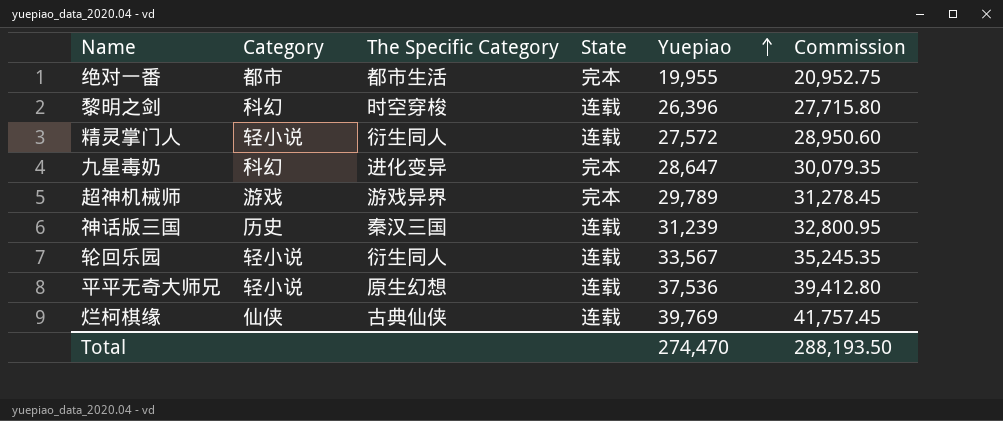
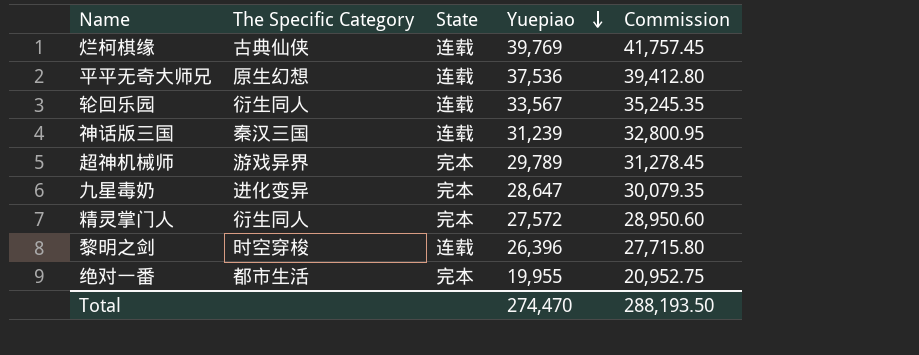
row order: Yuepiao ascending -> Yuepiao descending
column Category | position: 2 -> none
精灵掌门人 | State: 连载 -> 完本

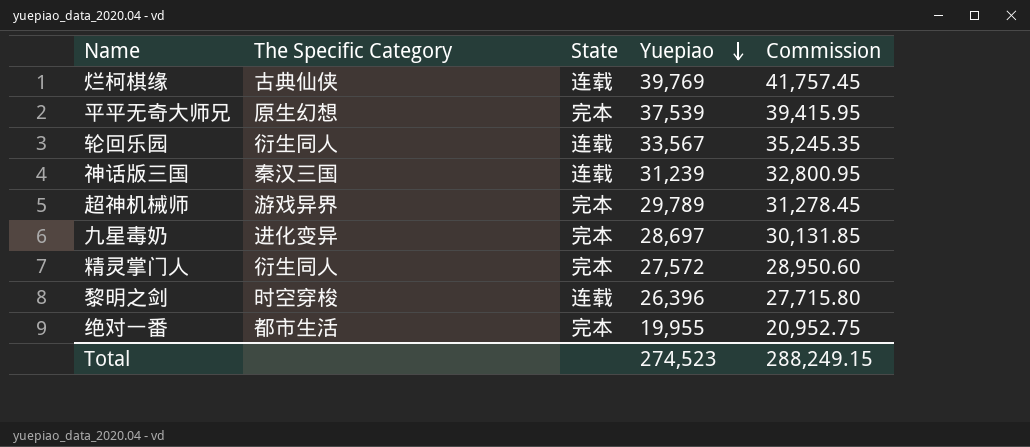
平平无奇大师兄 | State: 连载 -> 完本
平平无奇大师兄 | Yuepiao: 37,536 -> 37,539
平平无奇大师兄 | Commission: 39,412.80 -> 39,415.95
九星毒奶 | Yuepiao: 28,647 -> 28,697
九星毒奶 | Commission: 30,079.35 -> 30,131.85
Total | Yuepiao: 274,470 -> 274,523
Total | Commission: 288,193.50 -> 288,249.15

